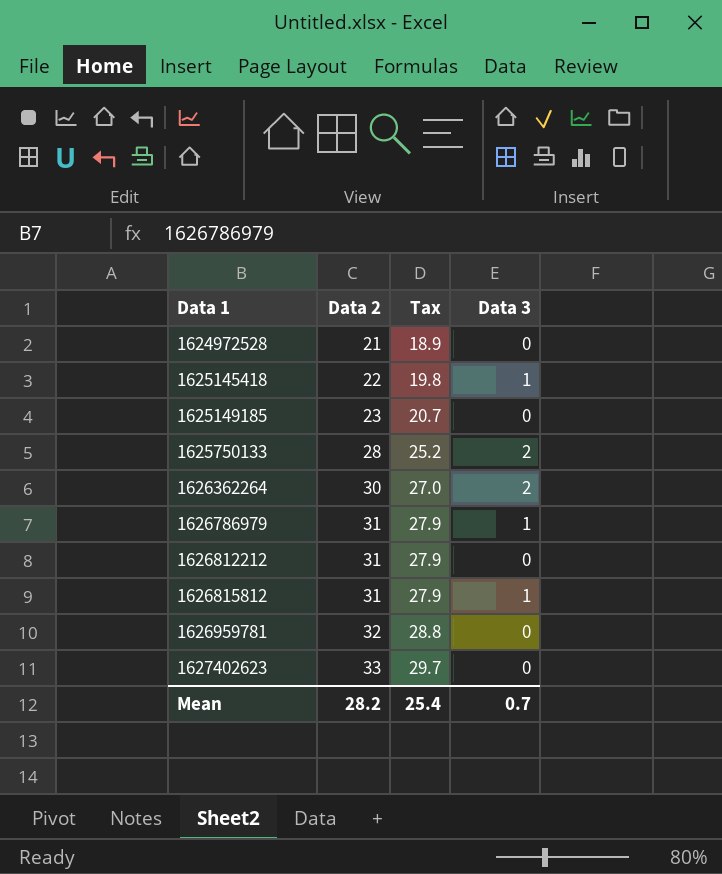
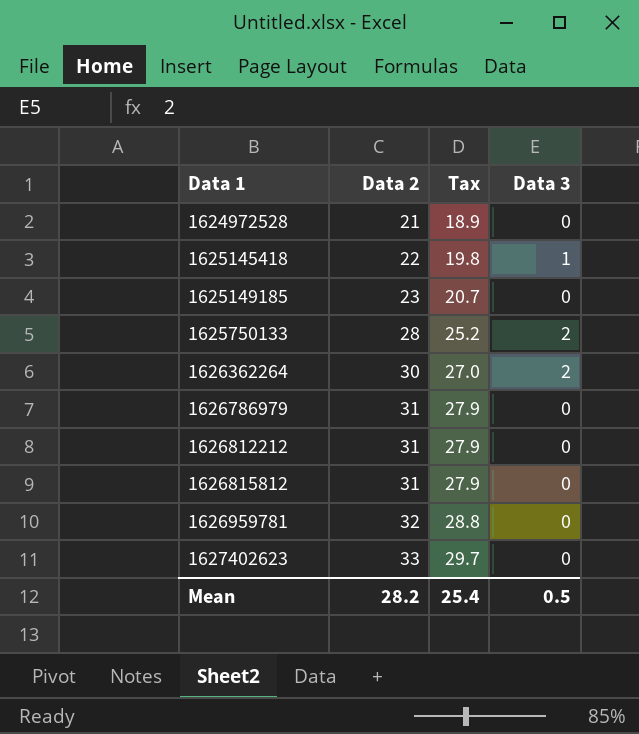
1626786979 | Data 3: 1 -> 0
1626815812 | Data 3: 1 -> 0
Mean | Data 3: 0.7 -> 0.5

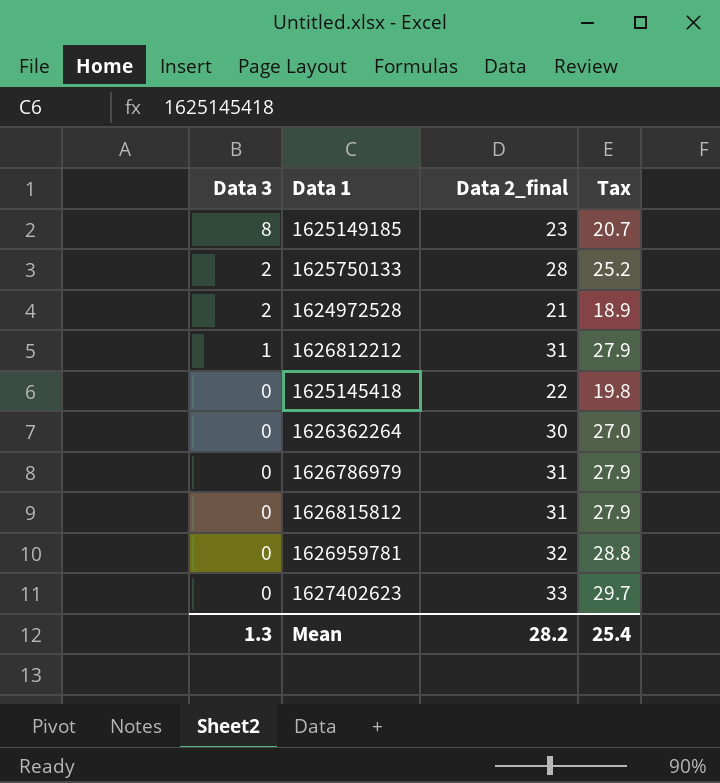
row order: Data 1 ascending -> Data 3 descending
column Data 3 | position: 4 -> 1
column name: Data 2 -> Data 2_final
1625149185 | Data 3: 0 -> 8
1624972528 | Data 3: 0 -> 2
1626812212 | Data 3: 0 -> 1
1625145418 | Data 3: 1 -> 0
1626362264 | Data 3: 2 -> 0
Mean | Data 3: 0.5 -> 1.3

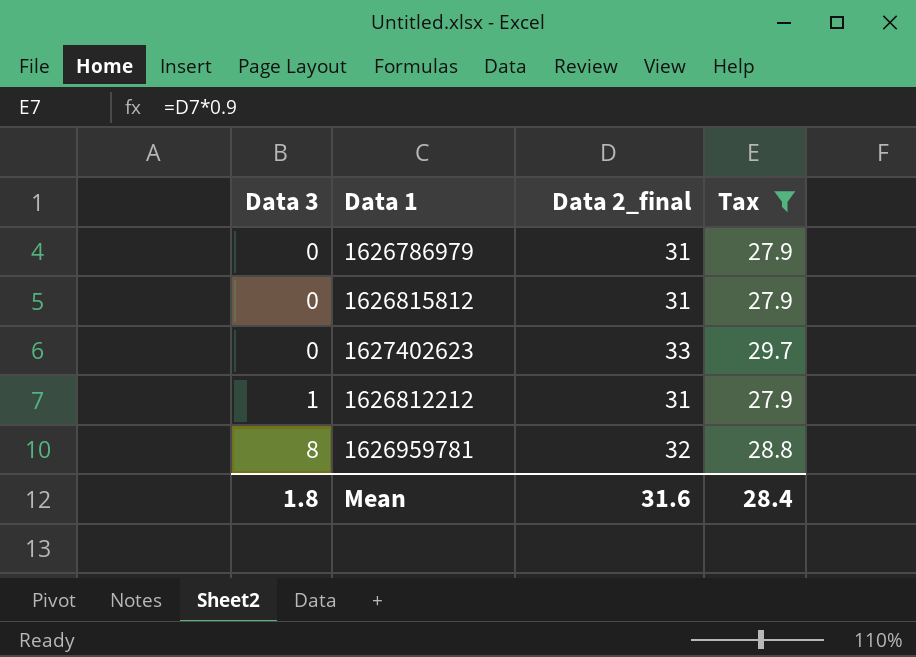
filter: none -> Tax >= 27.9
row order: Data 3 descending -> Data 3 ascending
1626959781 | Data 3: 0 -> 8
Mean | Data 3: 1.3 -> 1.8
Mean | Data 2_final: 28.2 -> 31.6
Mean | Tax: 25.4 -> 28.4

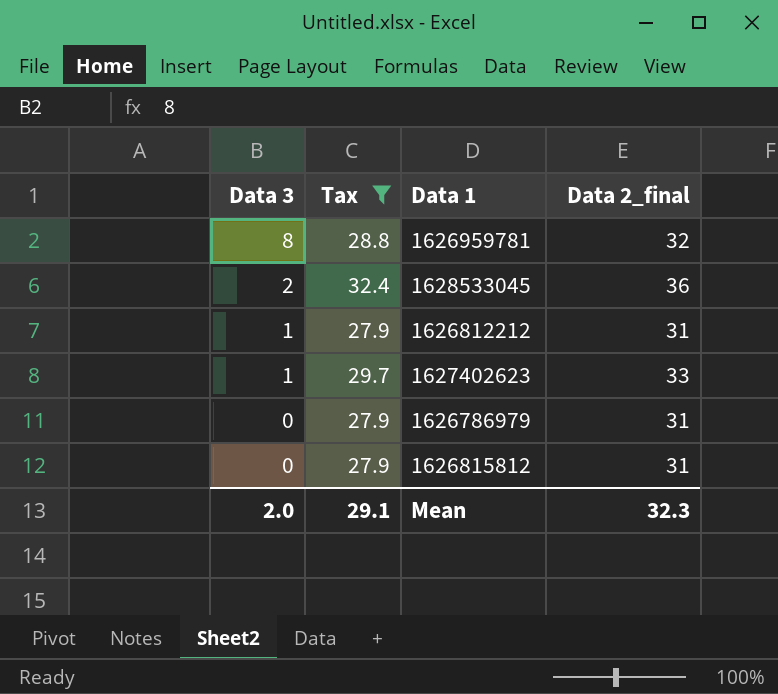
row order: Data 3 ascending -> Data 3 descending
column Tax | position: 4 -> 2
row 1628533045: none -> 2 | 32.4 | 36
1627402623 | Data 3: 0 -> 1
Mean | Data 3: 1.8 -> 2.0
Mean | Tax: 28.4 -> 29.1
Mean | Data 2_final: 31.6 -> 32.3

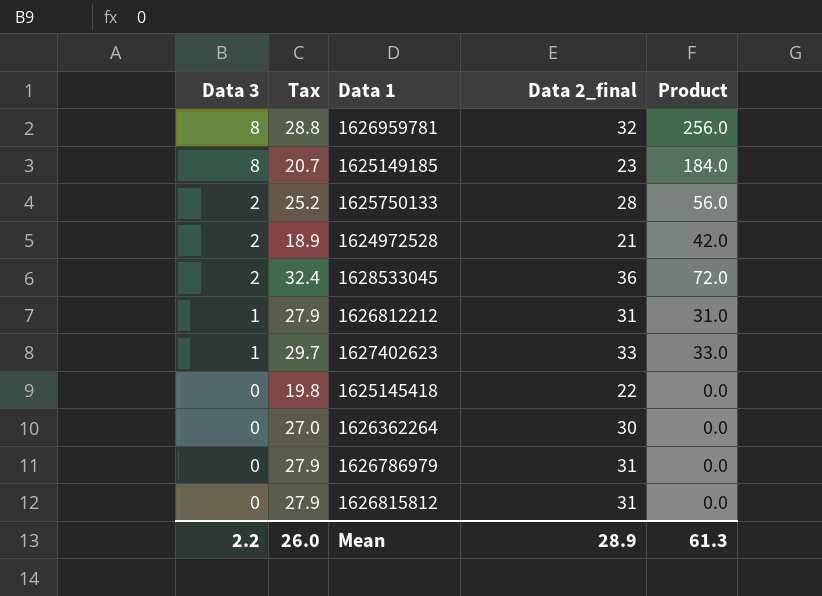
filter: Tax >= 27.9 -> none
column Product | formula: none -> [Data 3] * [Data 2_final]
Mean | Data 3: 2.0 -> 2.2
Mean | Tax: 29.1 -> 26.0
Mean | Data 2_final: 32.3 -> 28.9

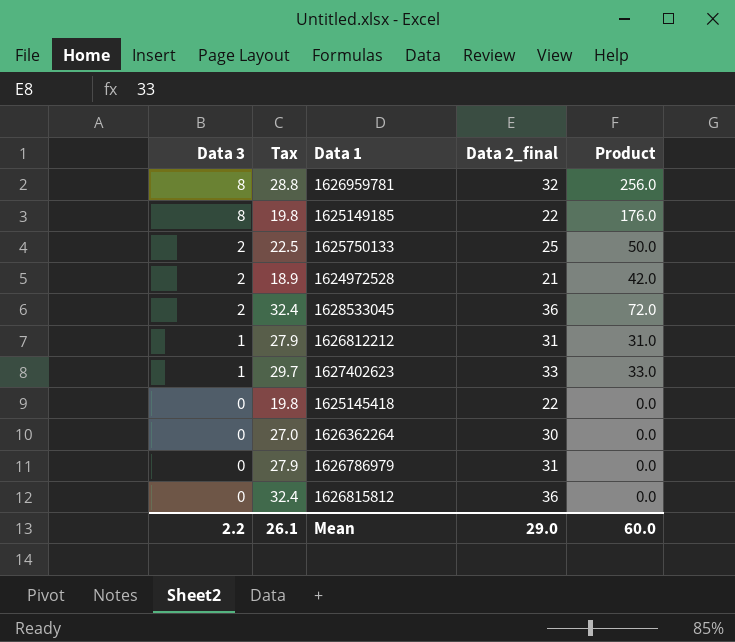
1625149185 | Tax: 20.7 -> 19.8
1625149185 | Data 2_final: 23 -> 22
1625149185 | Product: 184.0 -> 176.0
1625750133 | Tax: 25.2 -> 22.5
1625750133 | Data 2_final: 28 -> 25
1625750133 | Product: 56.0 -> 50.0
1626815812 | Tax: 27.9 -> 32.4
1626815812 | Data 2_final: 31 -> 36
Mean | Tax: 26.0 -> 26.1
Mean | Data 2_final: 28.9 -> 29.0
Mean | Product: 61.3 -> 60.0

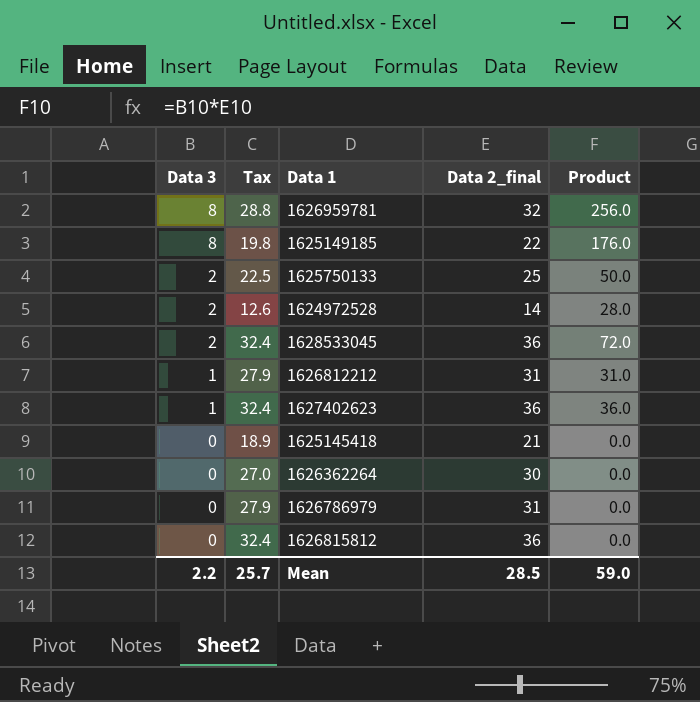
1624972528 | Tax: 18.9 -> 12.6
1624972528 | Data 2_final: 21 -> 14
1624972528 | Product: 42.0 -> 28.0
1627402623 | Tax: 29.7 -> 32.4
1627402623 | Data 2_final: 33 -> 36
1627402623 | Product: 33.0 -> 36.0
1625145418 | Tax: 19.8 -> 18.9
1625145418 | Data 2_final: 22 -> 21
Mean | Tax: 26.1 -> 25.7
Mean | Data 2_final: 29.0 -> 28.5
Mean | Product: 60.0 -> 59.0

